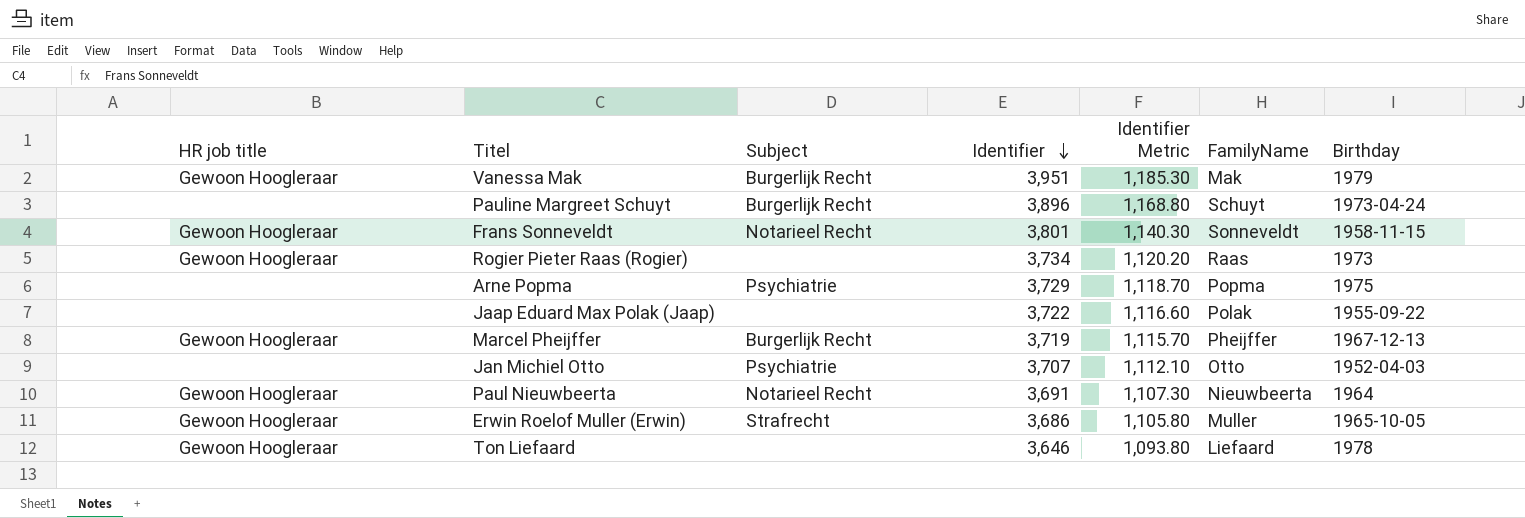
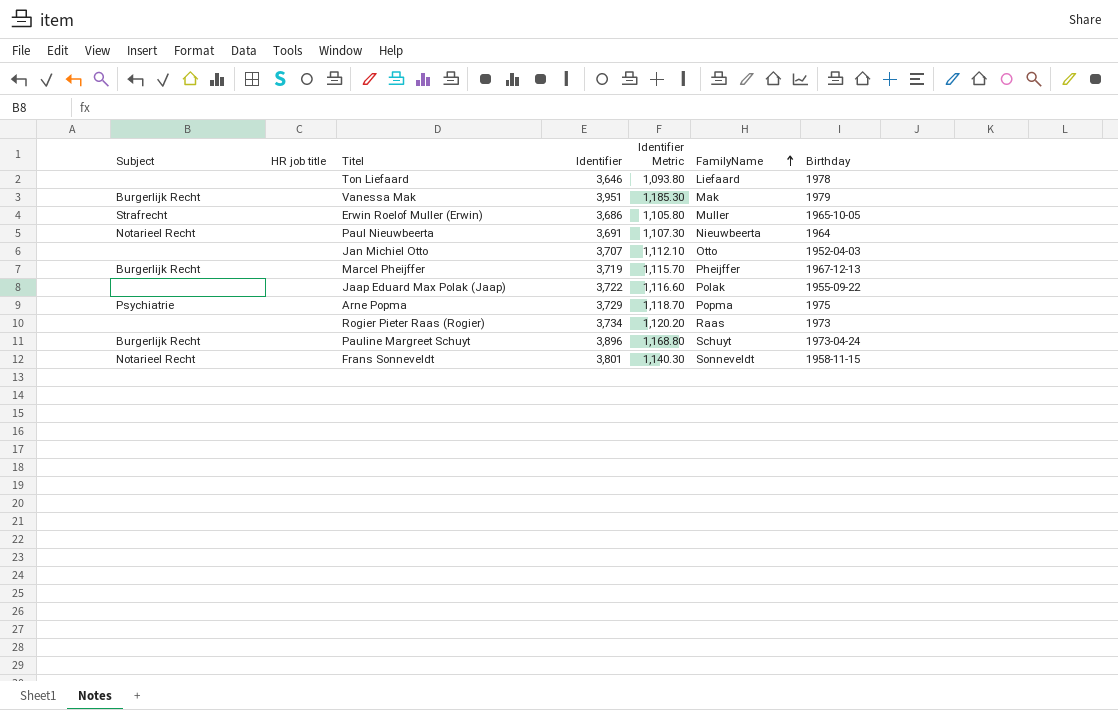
row order: Identifier descending -> FamilyName ascending
column Subject | position: 3 -> 1
Ton Liefaard | HR job title: Gewoon Hoogleraar -> none
Vanessa Mak | HR job title: Gewoon Hoogleraar -> none
Erwin Roelof Muller (Erwin) | HR job title: Gewoon Hoogleraar -> none
Paul Nieuwbeerta | HR job title: Gewoon Hoogleraar -> none
Jan Michiel Otto | Subject: Psychiatrie -> none
Marcel Pheijffer | HR job title: Gewoon Hoogleraar -> none
Rogier Pieter Raas (Rogier) | HR job title: Gewoon Hoogleraar -> none
Frans Sonneveldt | HR job title: Gewoon Hoogleraar -> none

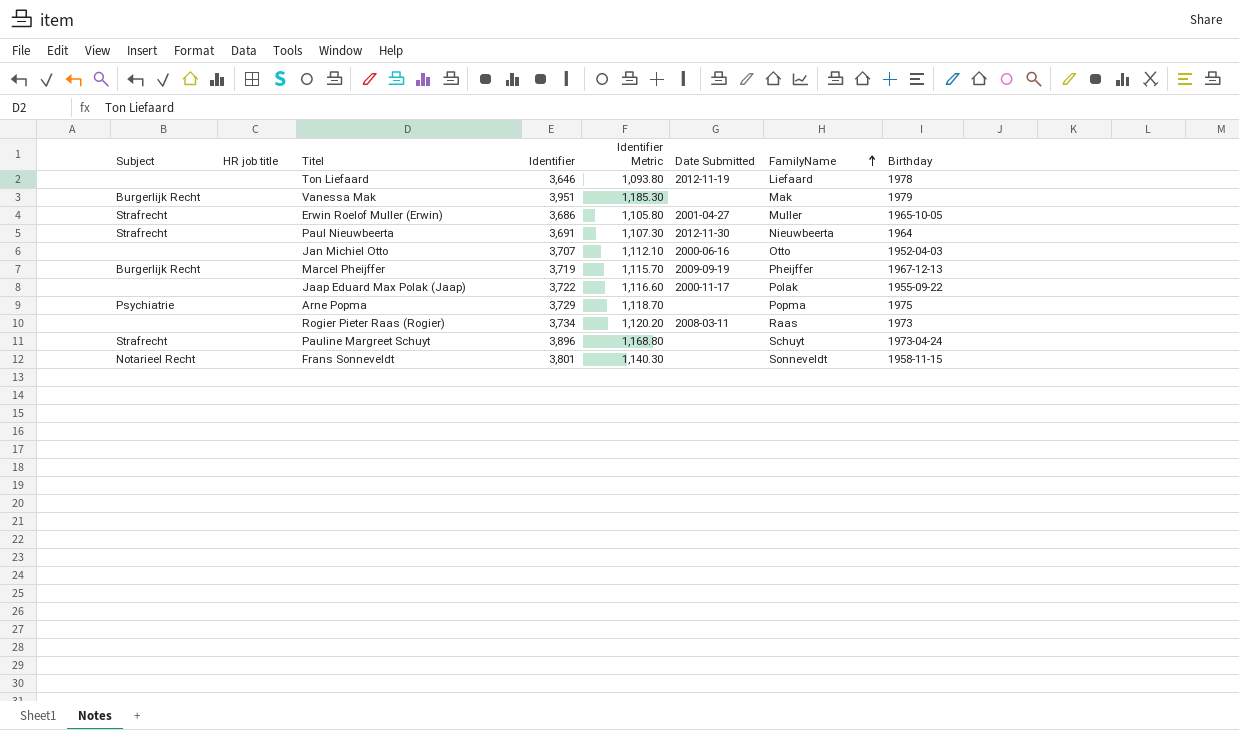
column Date Submitted | position: none -> 6
Paul Nieuwbeerta | Subject: Notarieel Recht -> Strafrecht
Pauline Margreet Schuyt | Subject: Burgerlijk Recht -> Strafrecht

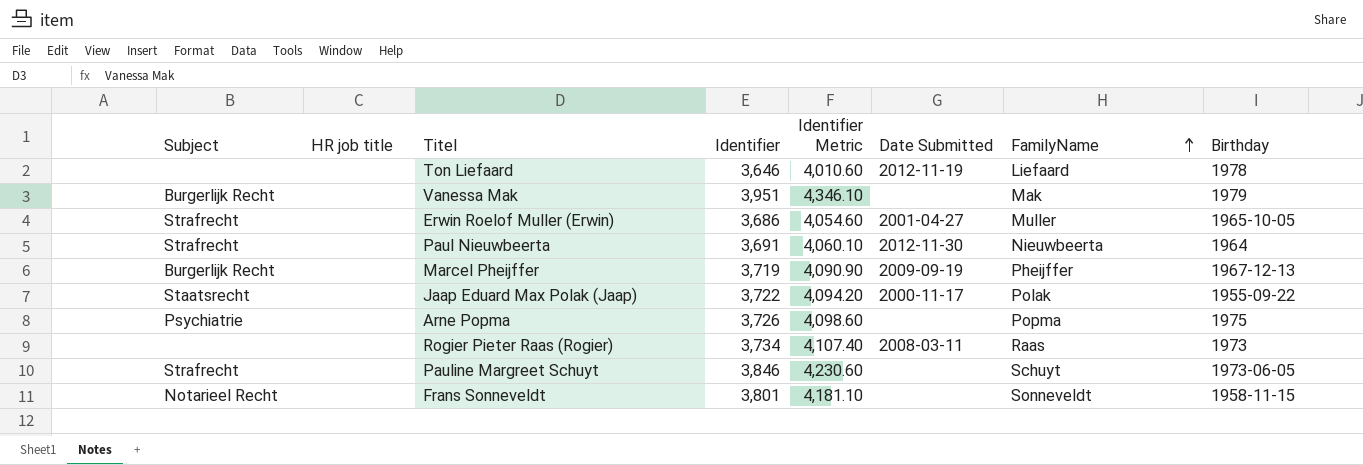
column Identifier Metric | formula: [Identifier] * 0.3 -> [Identifier] * 1.1
row Jan Michiel Otto: none | none | 3,707 | 1,112.10 | 2000-06-16 | Otto | 1952-04-03 -> none
Jaap Eduard Max Polak (Jaap) | Subject: none -> Staatsrecht
Arne Popma | Identifier: 3,729 -> 3,726
Pauline Margreet Schuyt | Identifier: 3,896 -> 3,846
Pauline Margreet Schuyt | Birthday: 1973-04-24 -> 1973-06-05

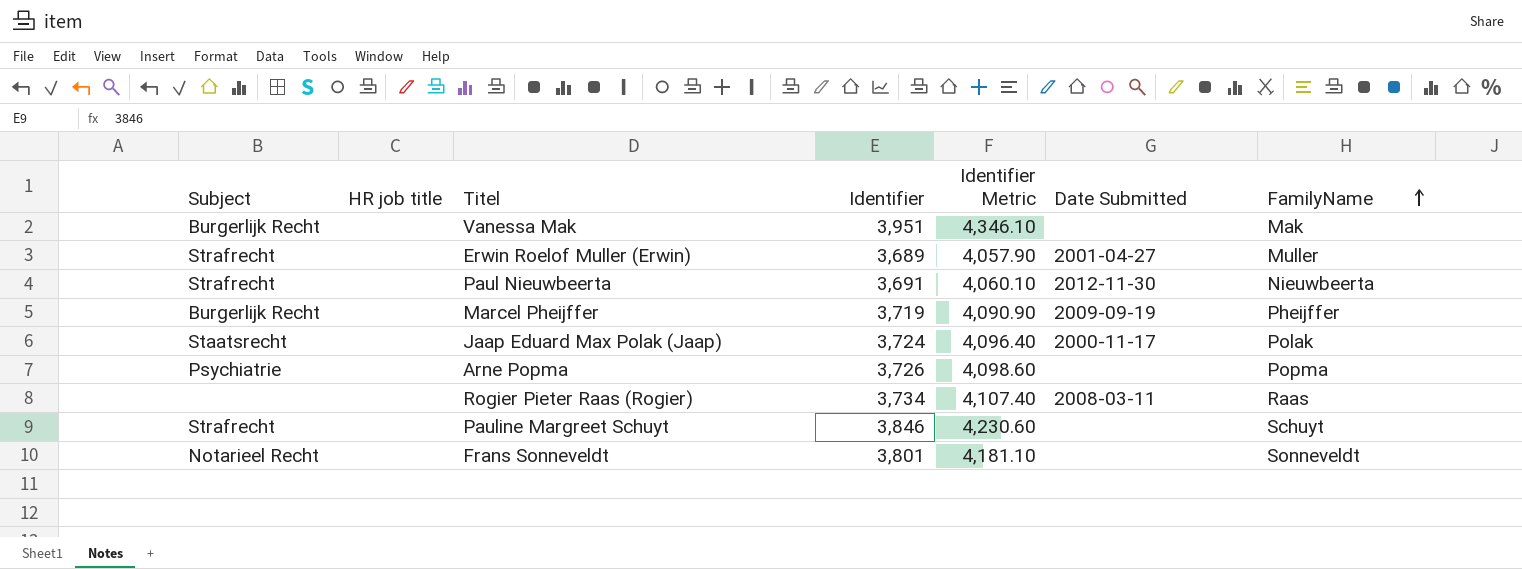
column Birthday | position: 8 -> none
row Ton Liefaard: none | none | 3,646 | 4,010.60 | 2012-11-19 | Liefaard | 1978 -> none
Erwin Roelof Muller (Erwin) | Identifier: 3,686 -> 3,689
Erwin Roelof Muller (Erwin) | Identifier Metric: 4,054.60 -> 4,057.90
Jaap Eduard Max Polak (Jaap) | Identifier: 3,722 -> 3,724
Jaap Eduard Max Polak (Jaap) | Identifier Metric: 4,094.20 -> 4,096.40

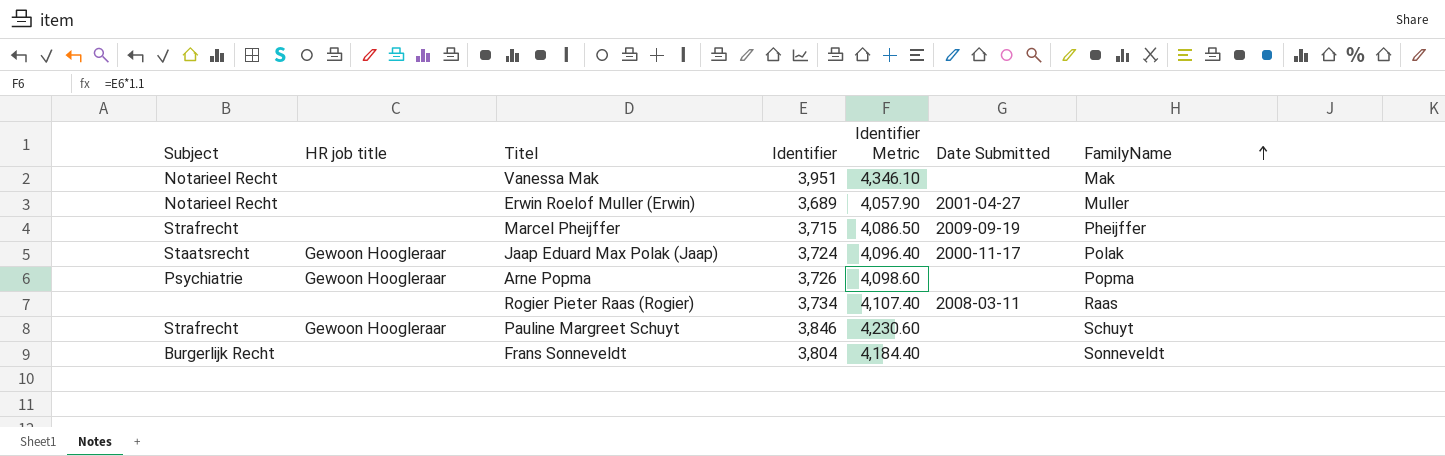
row Paul Nieuwbeerta: Strafrecht | none | 3,691 | 4,060.10 | 2012-11-30 | Nieuwbeerta -> none
Vanessa Mak | Subject: Burgerlijk Recht -> Notarieel Recht
Erwin Roelof Muller (Erwin) | Subject: Strafrecht -> Notarieel Recht
Marcel Pheijffer | Subject: Burgerlijk Recht -> Strafrecht
Marcel Pheijffer | Identifier: 3,719 -> 3,715
Marcel Pheijffer | Identifier Metric: 4,090.90 -> 4,086.50
Jaap Eduard Max Polak (Jaap) | HR job title: none -> Gewoon Hoogleraar
Arne Popma | HR job title: none -> Gewoon Hoogleraar
Pauline Margreet Schuyt | HR job title: none -> Gewoon Hoogleraar
Frans Sonneveldt | Subject: Notarieel Recht -> Burgerlijk Recht
Frans Sonneveldt | Identifier: 3,801 -> 3,804
Frans Sonneveldt | Identifier Metric: 4,181.10 -> 4,184.40

